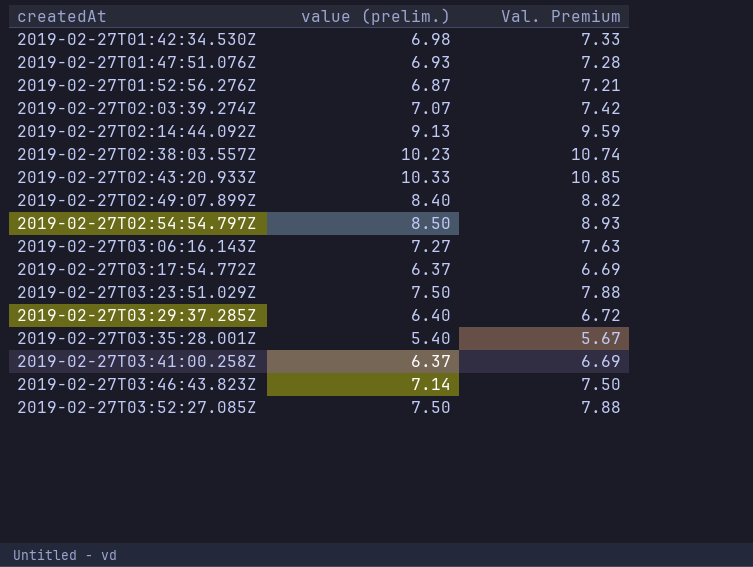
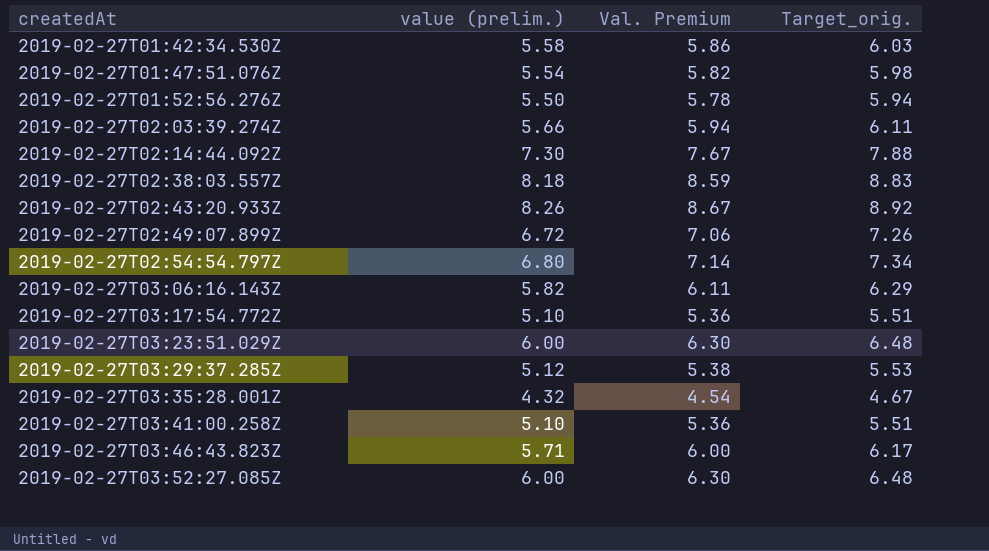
column Target_orig. | formula: none -> [value (prelim.)] * 1.08
2019-02-27T01:42:34.530Z | value (prelim.): 6.98 -> 5.58
2019-02-27T01:42:34.530Z | Val. Premium: 7.33 -> 5.86
2019-02-27T01:47:51.076Z | value (prelim.): 6.93 -> 5.54
2019-02-27T01:47:51.076Z | Val. Premium: 7.28 -> 5.82
2019-02-27T01:52:56.276Z | value (prelim.): 6.87 -> 5.50
2019-02-27T01:52:56.276Z | Val. Premium: 7.21 -> 5.78
2019-02-27T02:03:39.274Z | value (prelim.): 7.07 -> 5.66
2019-02-27T02:03:39.274Z | Val. Premium: 7.42 -> 5.94
2019-02-27T02:14:44.092Z | value (prelim.): 9.13 -> 7.30
2019-02-27T02:14:44.092Z | Val. Premium: 9.59 -> 7.67
2019-02-27T02:38:03.557Z | value (prelim.): 10.23 -> 8.18
2019-02-27T02:38:03.557Z | Val. Premium: 10.74 -> 8.59
2019-02-27T02:43:20.933Z | value (prelim.): 10.33 -> 8.26
2019-02-27T02:43:20.933Z | Val. Premium: 10.85 -> 8.67
2019-02-27T02:49:07.899Z | value (prelim.): 8.40 -> 6.72
2019-02-27T02:49:07.899Z | Val. Premium: 8.82 -> 7.06
2019-02-27T02:54:54.797Z | value (prelim.): 8.50 -> 6.80
2019-02-27T02:54:54.797Z | Val. Premium: 8.93 -> 7.14
2019-02-27T03:06:16.143Z | value (prelim.): 7.27 -> 5.82
2019-02-27T03:06:16.143Z | Val. Premium: 7.63 -> 6.11
2019-02-27T03:17:54.772Z | value (prelim.): 6.37 -> 5.10
2019-02-27T03:17:54.772Z | Val. Premium: 6.69 -> 5.36
2019-02-27T03:23:51.029Z | value (prelim.): 7.50 -> 6.00
2019-02-27T03:23:51.029Z | Val. Premium: 7.88 -> 6.30
2019-02-27T03:29:37.285Z | value (prelim.): 6.40 -> 5.12
2019-02-27T03:29:37.285Z | Val. Premium: 6.72 -> 5.38
2019-02-27T03:35:28.001Z | value (prelim.): 5.40 -> 4.32
2019-02-27T03:35:28.001Z | Val. Premium: 5.67 -> 4.54
2019-02-27T03:41:00.258Z | value (prelim.): 6.37 -> 5.10
2019-02-27T03:41:00.258Z | Val. Premium: 6.69 -> 5.36
2019-02-27T03:46:43.823Z | value (prelim.): 7.14 -> 5.71
2019-02-27T03:46:43.823Z | Val. Premium: 7.50 -> 6.00
2019-02-27T03:52:27.085Z | value (prelim.): 7.50 -> 6.00
2019-02-27T03:52:27.085Z | Val. Premium: 7.88 -> 6.30

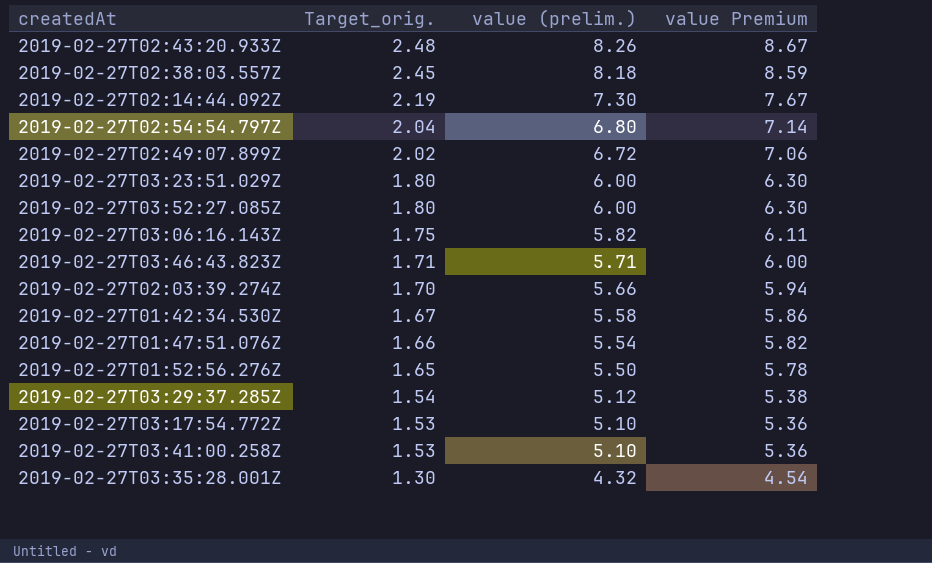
row order: createdAt ascending -> Target_orig. descending
column Target_orig. | formula: [value (prelim.)] * 1.08 -> [value (prelim.)] * 0.3
column Target_orig. | position: 4 -> 2
column name: Val. Premium -> value Premium

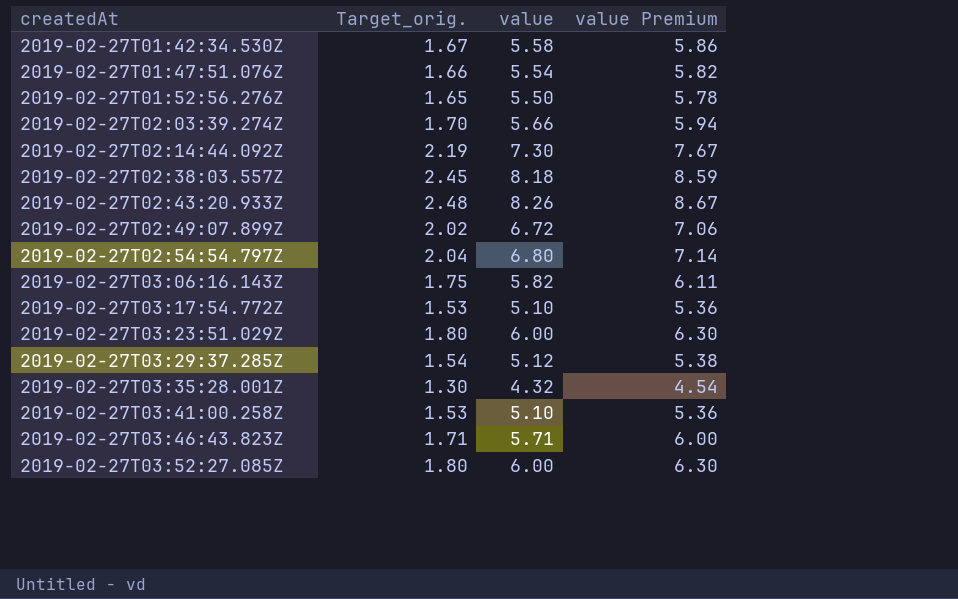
row order: Target_orig. descending -> createdAt ascending
column name: value (prelim.) -> value

